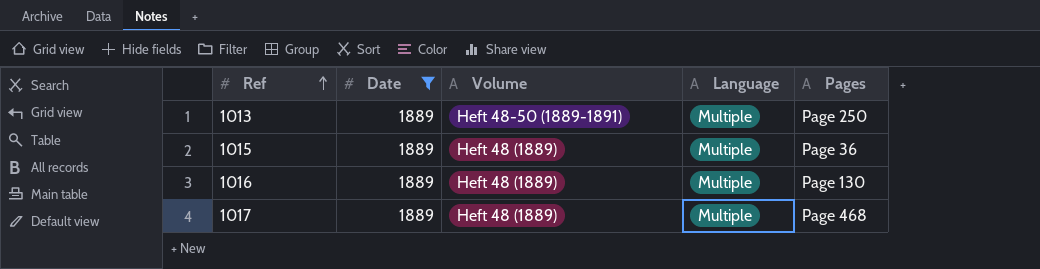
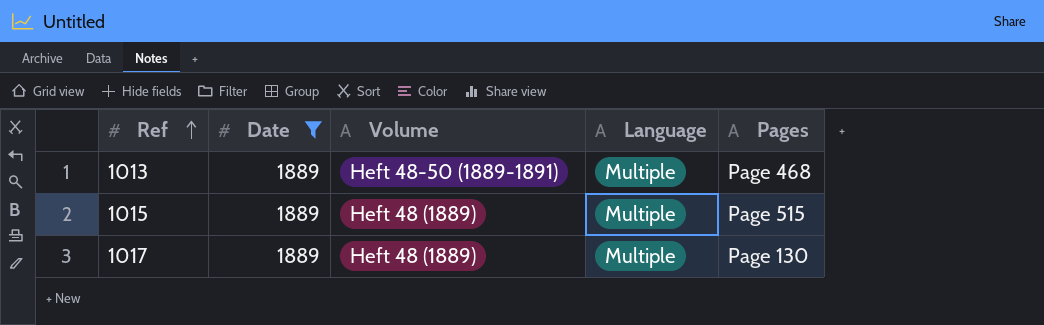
row 1016: 1889 | Heft 48 (1889) | Multiple | Page 130 -> none
1013 | Pages: Page 250 -> Page 468
1015 | Pages: Page 36 -> Page 515
1017 | Pages: Page 468 -> Page 130

